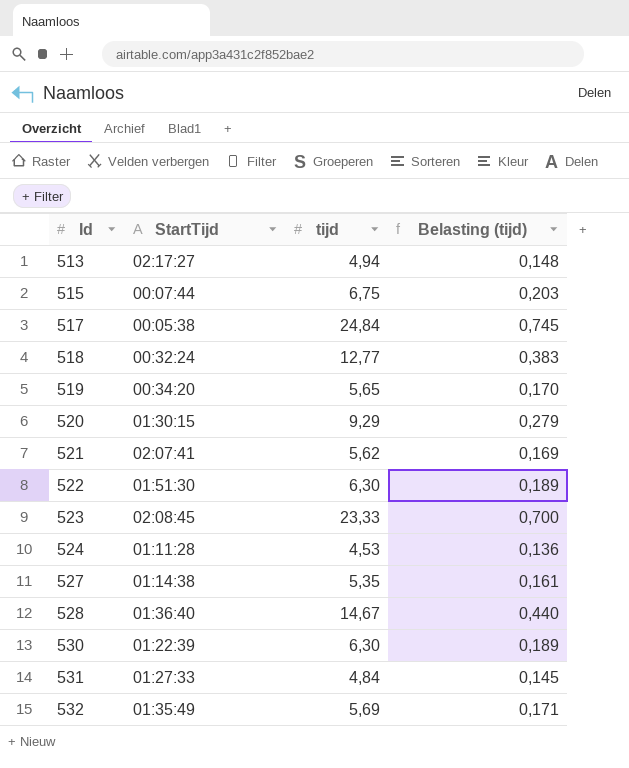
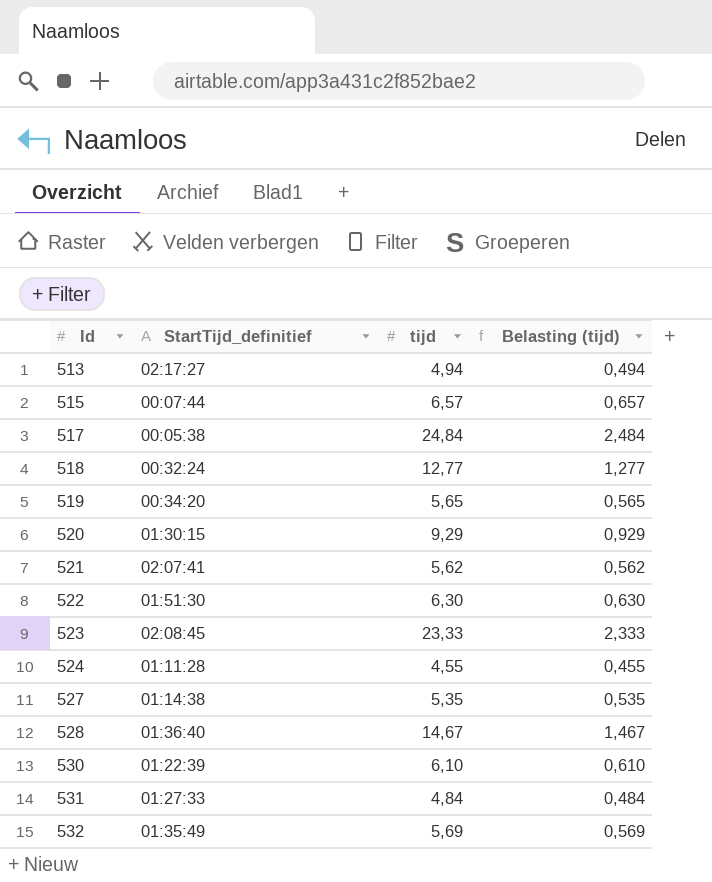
column name: StartTijd -> StartTijd_definitief
column Belasting (tijd) | formula: [tijd] * 0,03 -> [tijd] * 0,1
515 | tijd: 6,75 -> 6,57
524 | tijd: 4,53 -> 4,55
530 | tijd: 6,30 -> 6,10

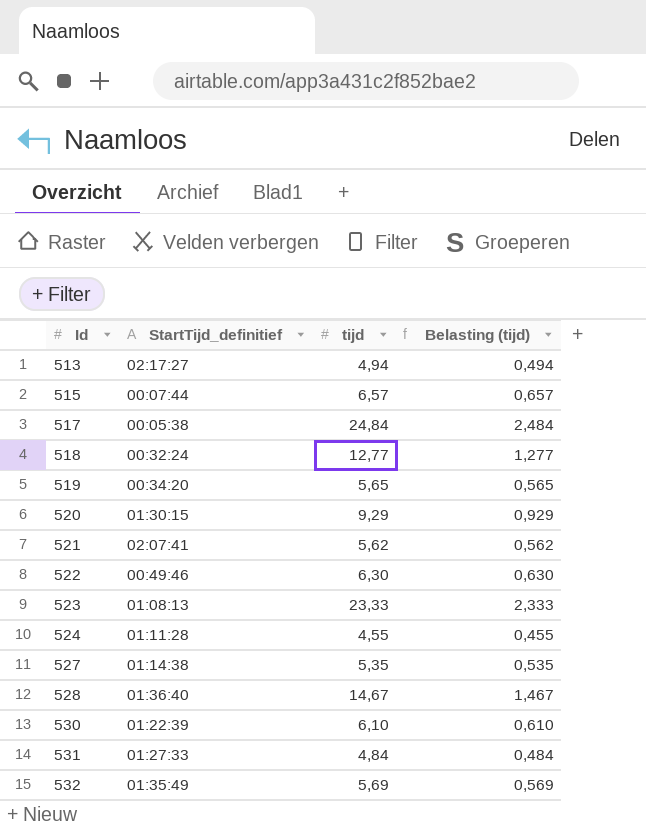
522 | StartTijd_definitief: 01:51:30 -> 00:49:46
523 | StartTijd_definitief: 02:08:45 -> 01:08:13

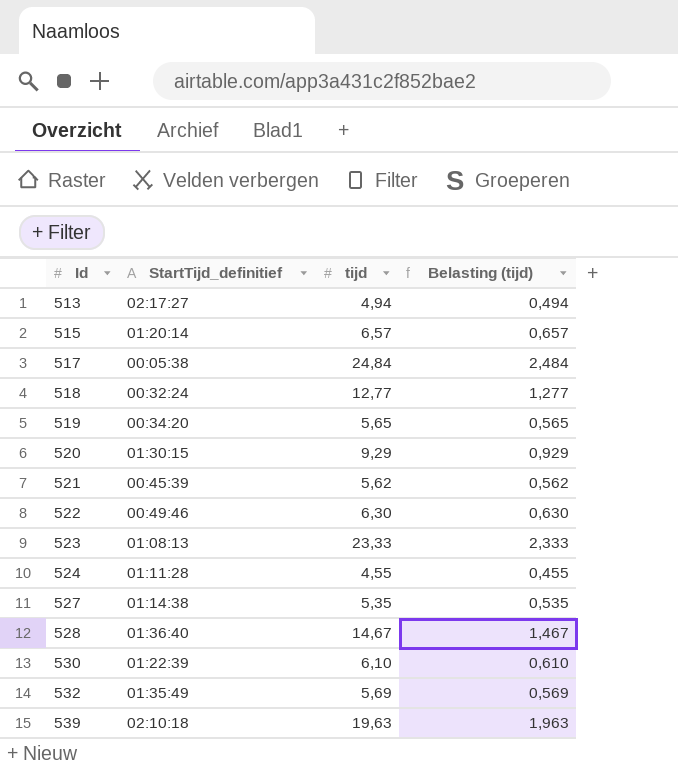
row 531: 01:27:33 | 4,84 | 0,484 -> none
515 | StartTijd_definitief: 00:07:44 -> 01:20:14
521 | StartTijd_definitief: 02:07:41 -> 00:45:39
row 539: none -> 02:10:18 | 19,63 | 1,963

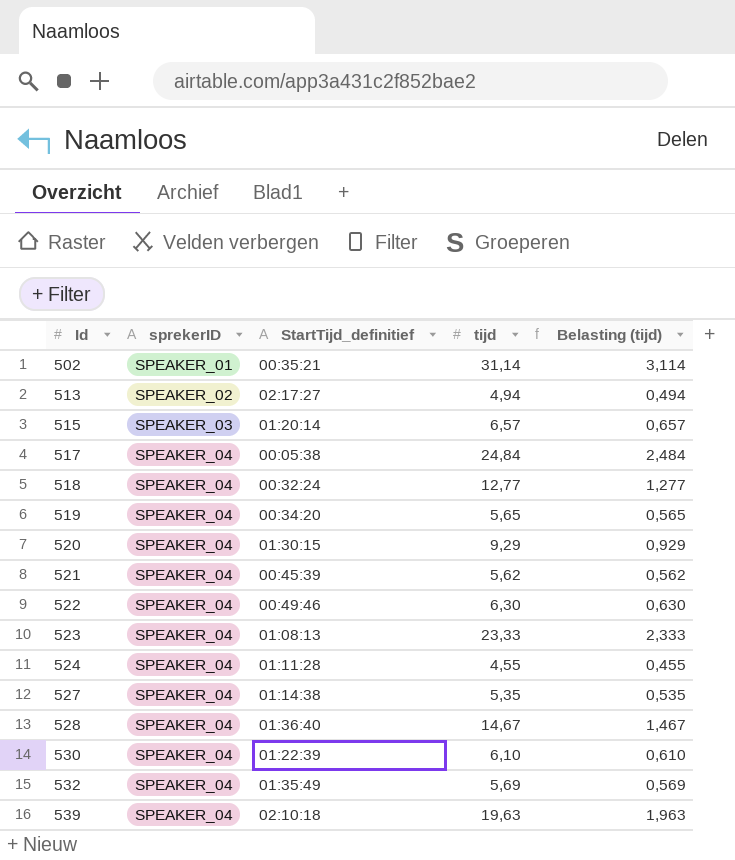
column sprekerID | position: none -> 2
row 502: none -> SPEAKER_01 | 00:35:21 | 31,14 | 3,114

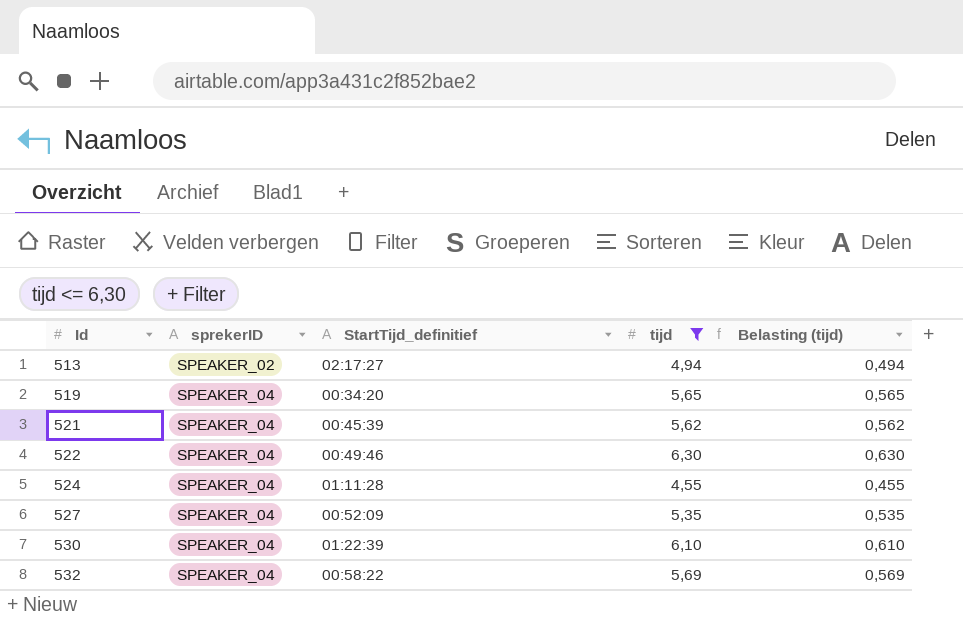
filter: none -> tijd <= 6,30
527 | StartTijd_definitief: 01:14:38 -> 00:52:09
532 | StartTijd_definitief: 01:35:49 -> 00:58:22

